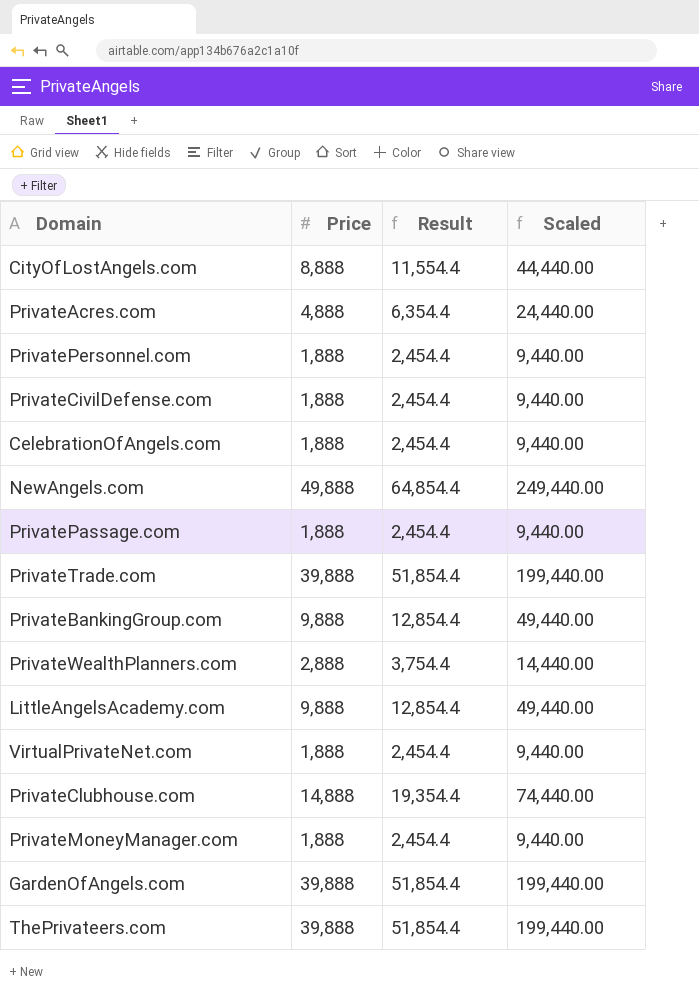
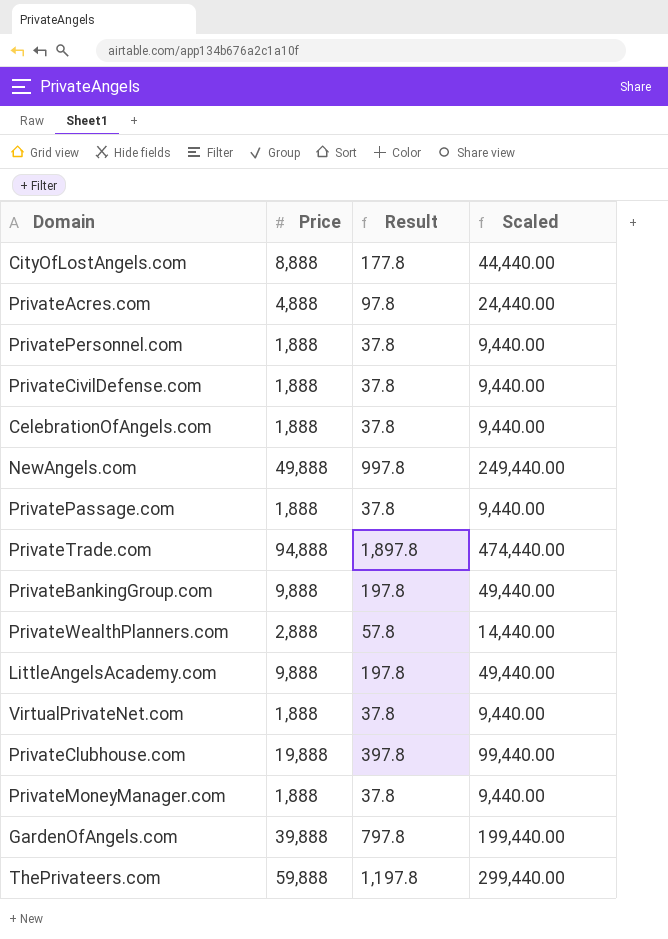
column Result | formula: [Price] * 1.3 -> [Price] * 0.02
PrivateTrade.com | Price: 39,888 -> 94,888
PrivateTrade.com | Scaled: 199,440.00 -> 474,440.00
PrivateClubhouse.com | Price: 14,888 -> 19,888
PrivateClubhouse.com | Scaled: 74,440.00 -> 99,440.00
ThePrivateers.com | Price: 39,888 -> 59,888
ThePrivateers.com | Scaled: 199,440.00 -> 299,440.00

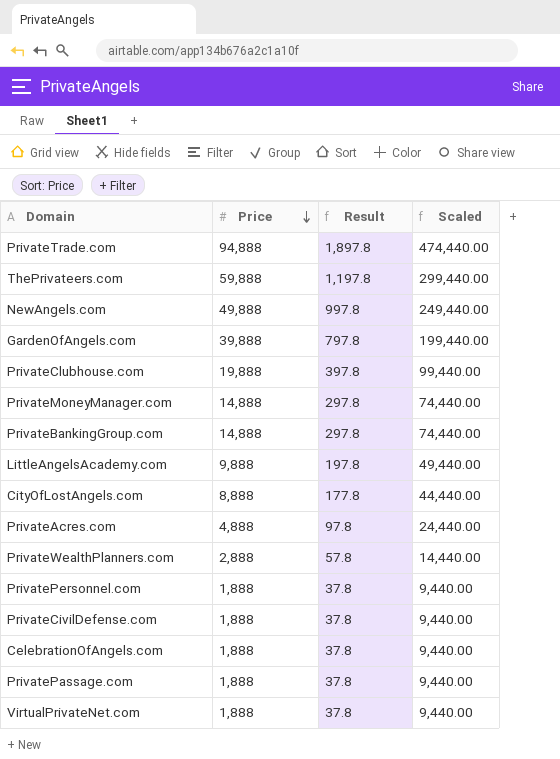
row order: none -> Price descending
PrivateMoneyManager.com | Price: 1,888 -> 14,888
PrivateMoneyManager.com | Result: 37.8 -> 297.8
PrivateMoneyManager.com | Scaled: 9,440.00 -> 74,440.00
PrivateBankingGroup.com | Price: 9,888 -> 14,888
PrivateBankingGroup.com | Result: 197.8 -> 297.8
PrivateBankingGroup.com | Scaled: 49,440.00 -> 74,440.00

